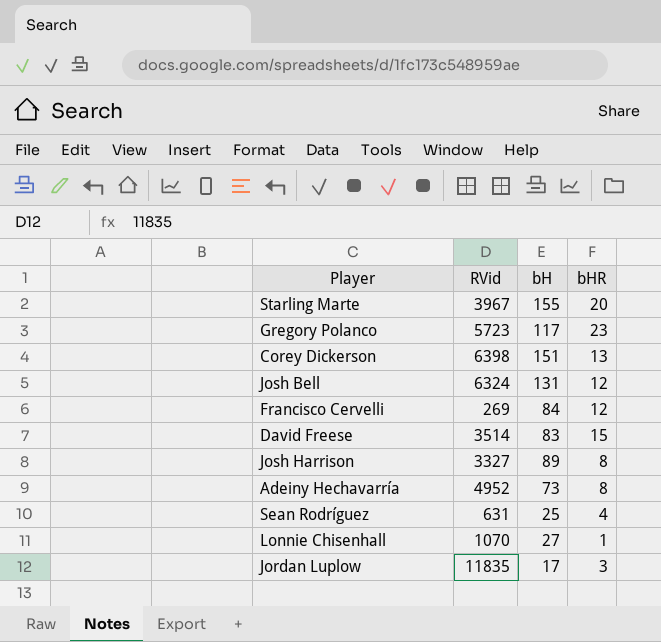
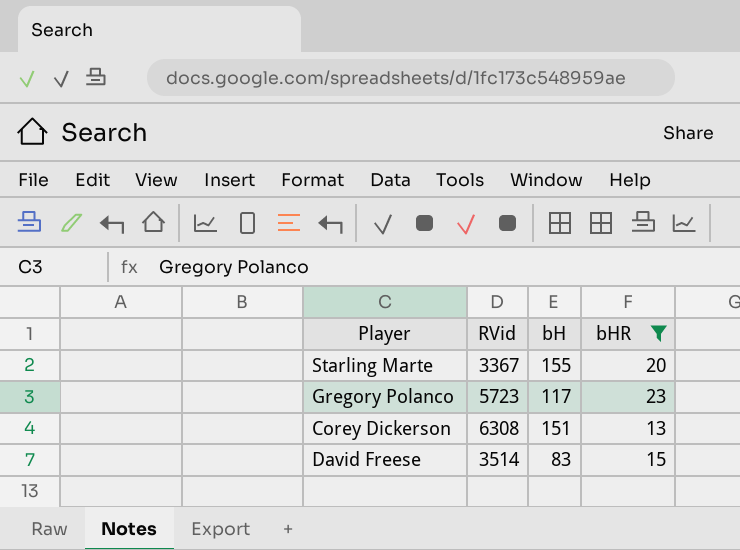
filter: none -> bHR >= 13
Starling Marte | RVid: 3967 -> 3367
Corey Dickerson | RVid: 6398 -> 6308

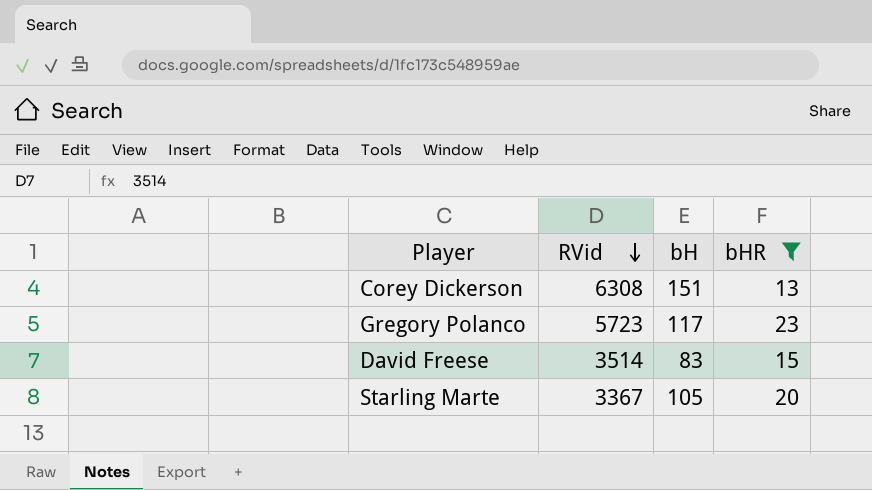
row order: none -> RVid descending
Starling Marte | bH: 155 -> 105

